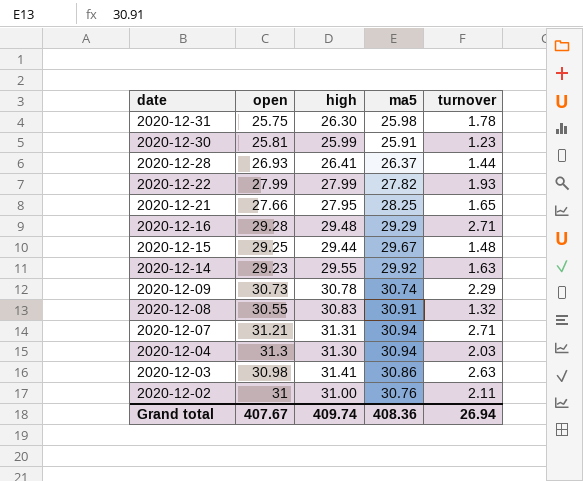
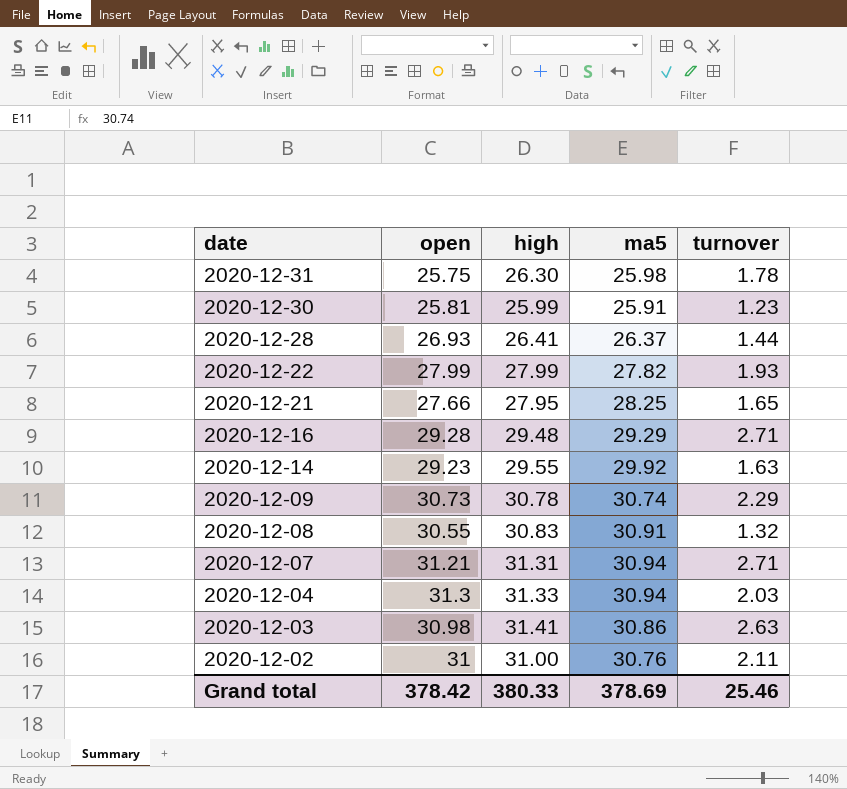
row 2020-12-15: 29.25 | 29.44 | 29.67 | 1.48 -> none
2020-12-04 | high: 31.30 -> 31.33
Grand total | open: 407.67 -> 378.42
Grand total | high: 409.74 -> 380.33
Grand total | ma5: 408.36 -> 378.69
Grand total | turnover: 26.94 -> 25.46

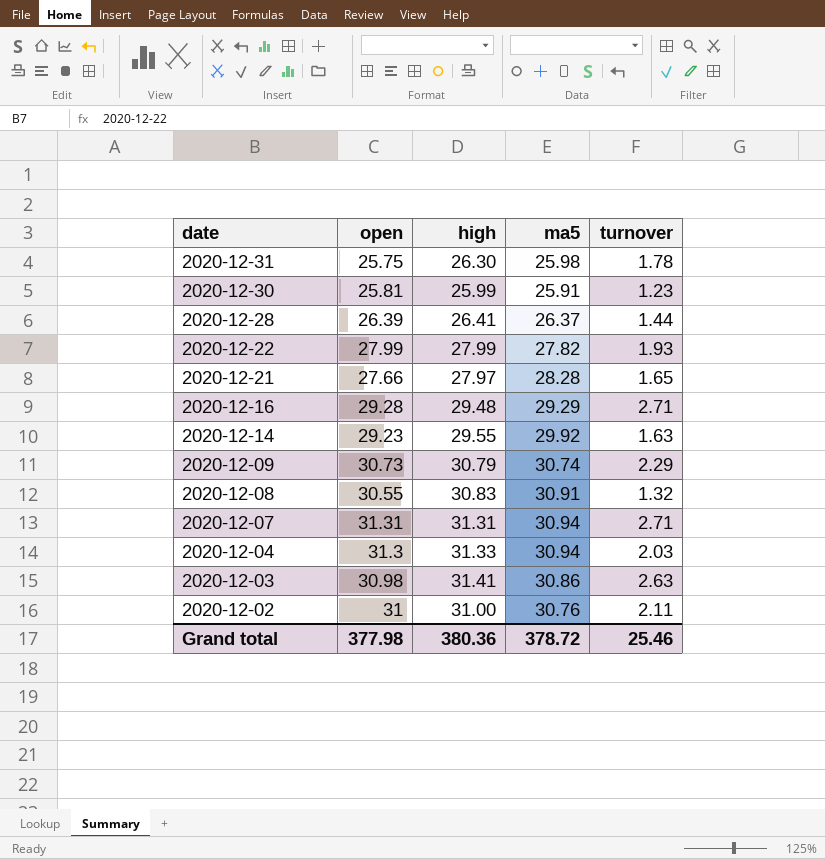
2020-12-28 | open: 26.93 -> 26.39
2020-12-21 | high: 27.95 -> 27.97
2020-12-21 | ma5: 28.25 -> 28.28
2020-12-09 | high: 30.78 -> 30.79
2020-12-07 | open: 31.21 -> 31.31
Grand total | open: 378.42 -> 377.98
Grand total | high: 380.33 -> 380.36
Grand total | ma5: 378.69 -> 378.72

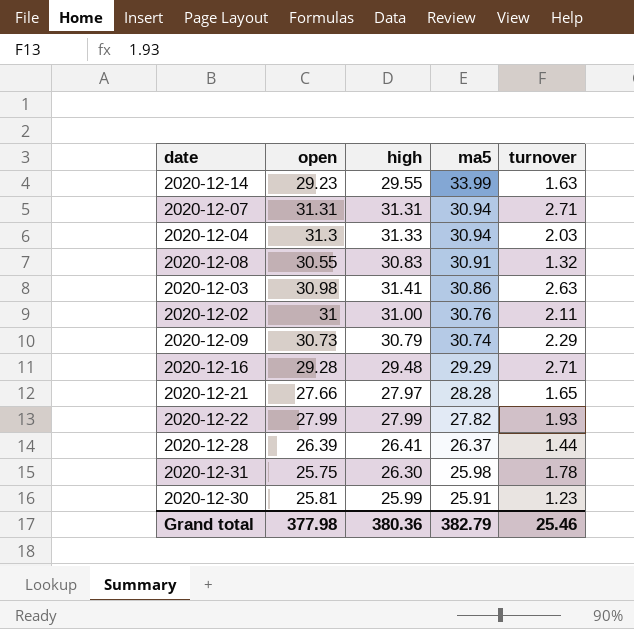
row order: date descending -> ma5 descending
2020-12-14 | ma5: 29.92 -> 33.99
Grand total | ma5: 378.72 -> 382.79

